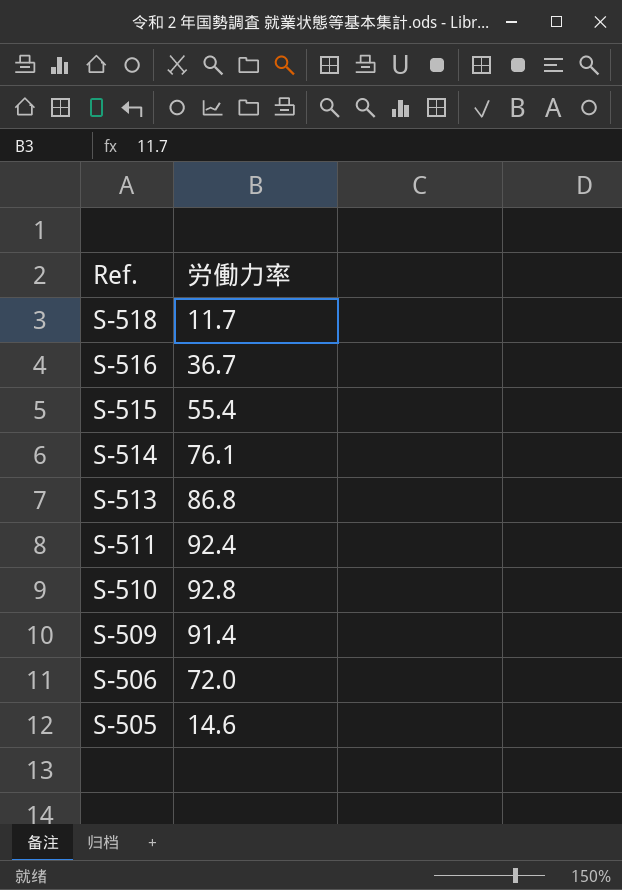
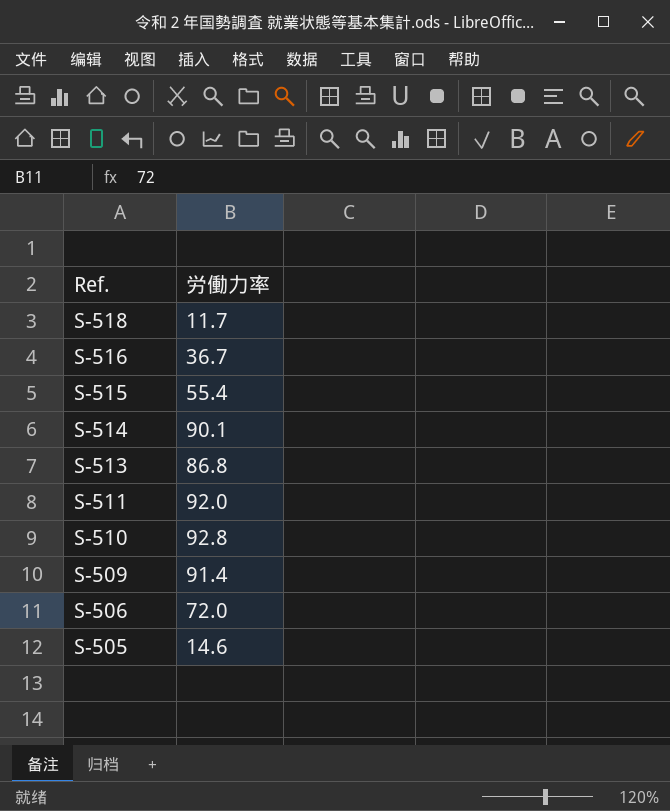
S-514 | 労働力率: 76.1 -> 90.1
S-511 | 労働力率: 92.4 -> 92.0

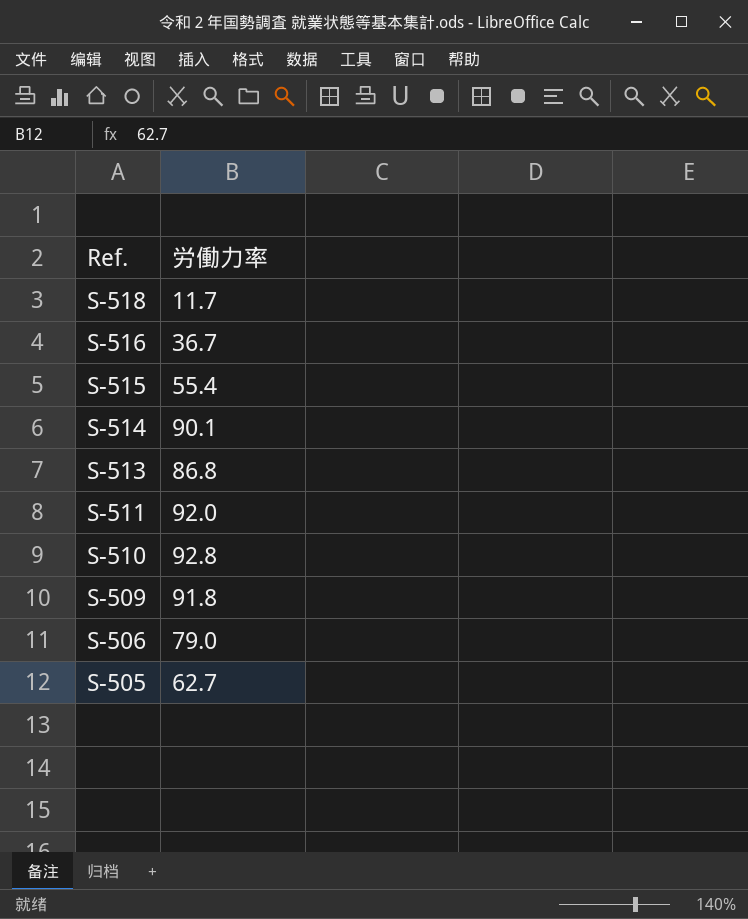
S-509 | 労働力率: 91.4 -> 91.8
S-506 | 労働力率: 72.0 -> 79.0
S-505 | 労働力率: 14.6 -> 62.7

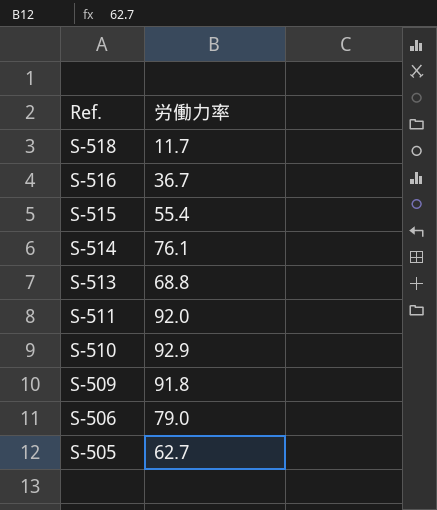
S-514 | 労働力率: 90.1 -> 76.1
S-513 | 労働力率: 86.8 -> 68.8
S-510 | 労働力率: 92.8 -> 92.9

